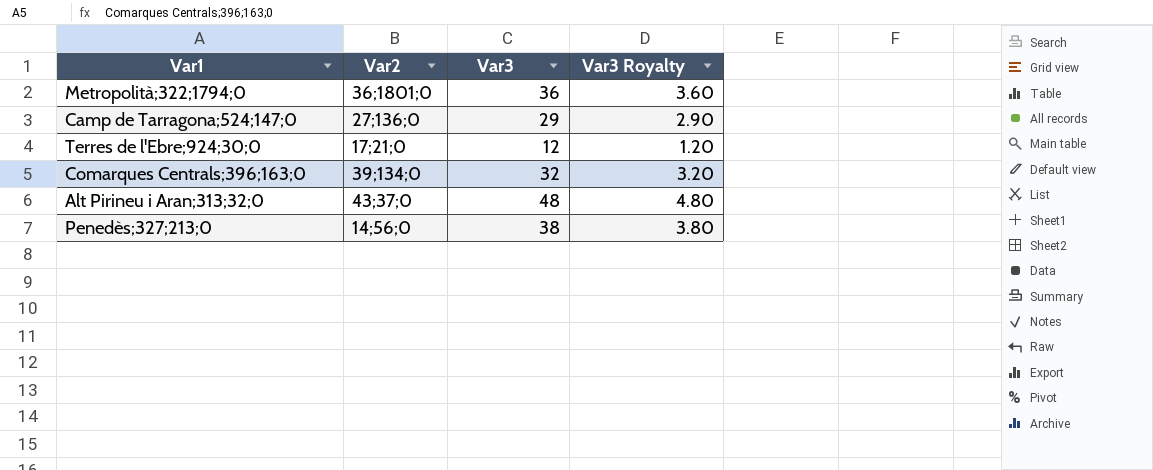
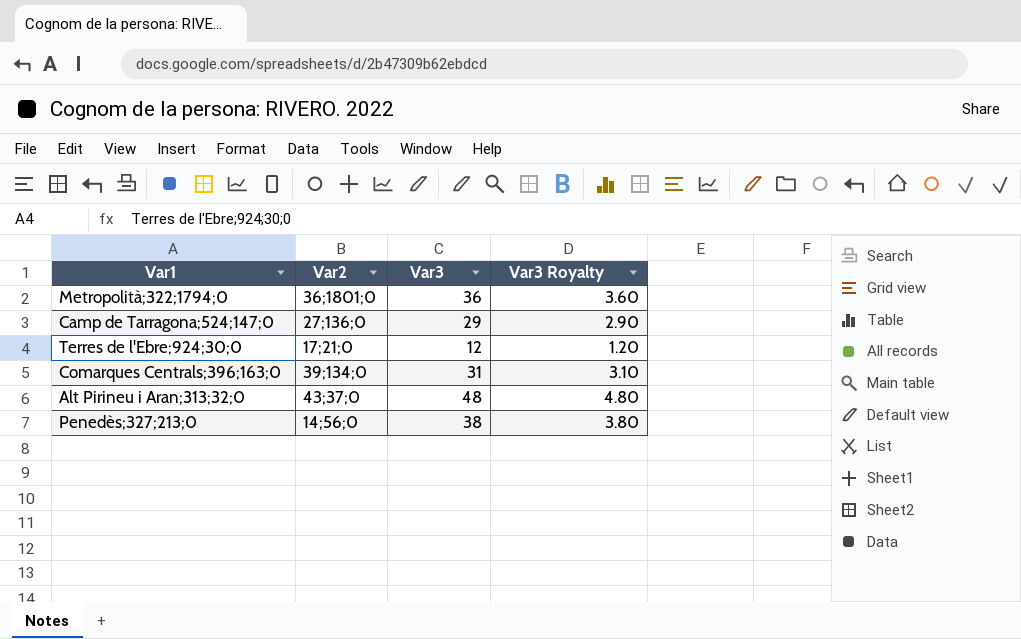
Comarques Centrals;396;163;0 | Var3: 32 -> 31
Comarques Centrals;396;163;0 | Var3 Royalty: 3.20 -> 3.10

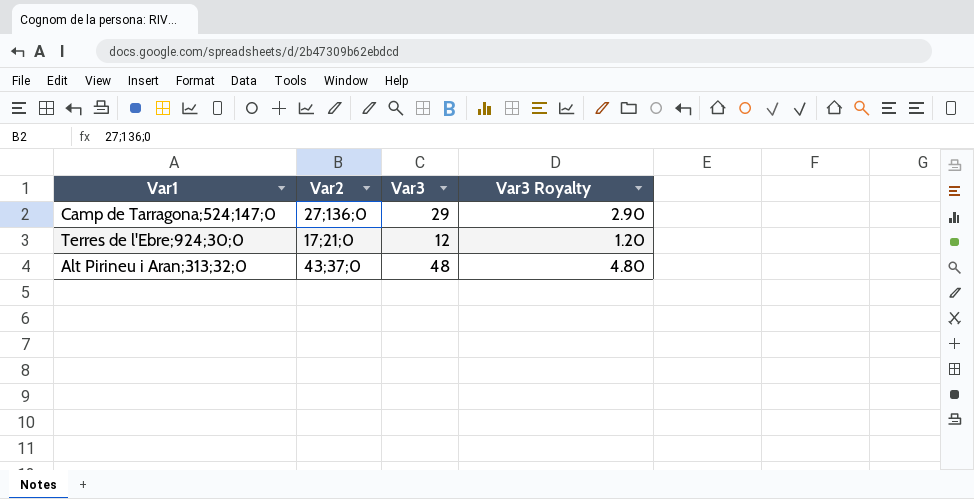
row Metropolità;322;1794;0: 36;1801;0 | 36 | 3.60 -> none
row Comarques Centrals;396;163;0: 39;134;0 | 31 | 3.10 -> none
row Penedès;327;213;0: 14;56;0 | 38 | 3.80 -> none

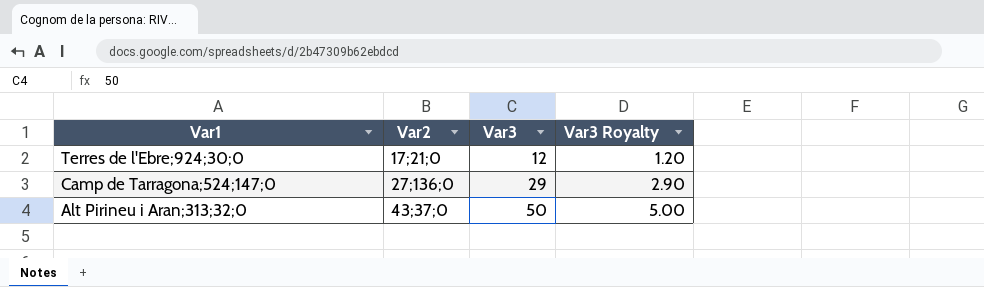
row order: none -> Var1 descending
Alt Pirineu i Aran;313;32;0 | Var3: 48 -> 50
Alt Pirineu i Aran;313;32;0 | Var3 Royalty: 4.80 -> 5.00

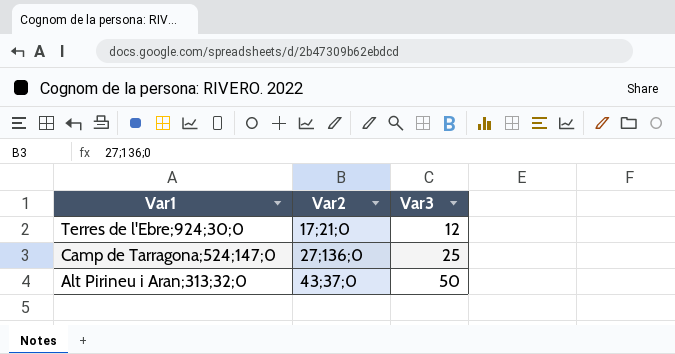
column Var3 Royalty | formula: [Var3] * 0.1 -> none
Camp de Tarragona;524;147;0 | Var3: 29 -> 25

